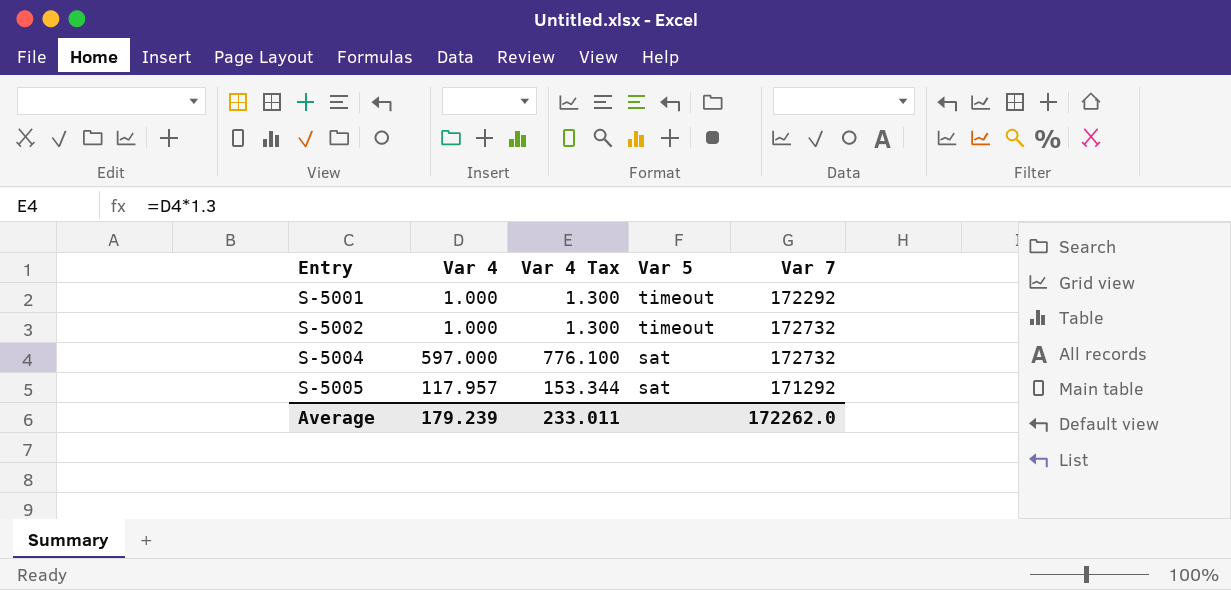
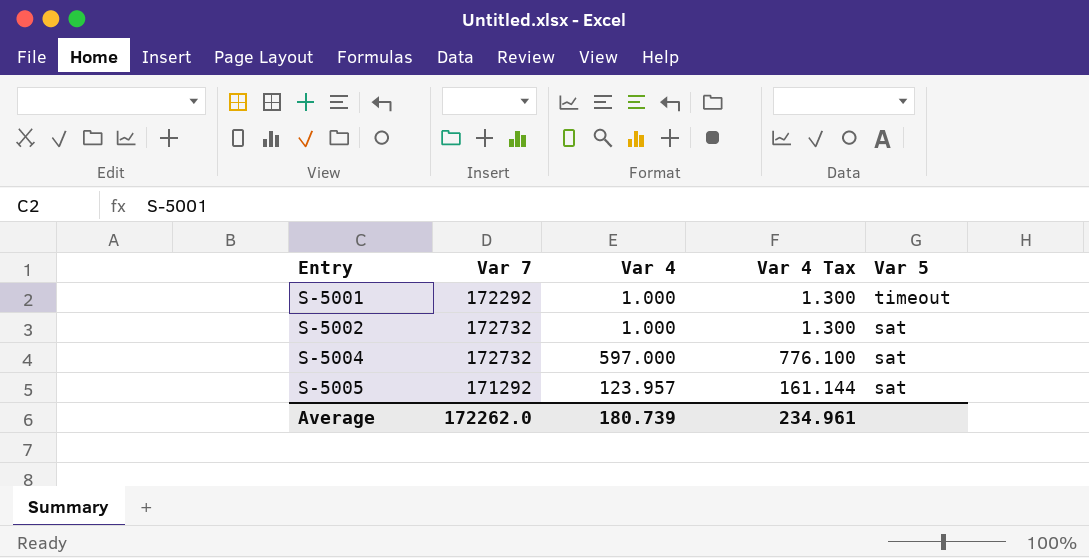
column Var 7 | position: 5 -> 2
S-5002 | Var 5: timeout -> sat
S-5005 | Var 4: 117.957 -> 123.957
S-5005 | Var 4 Tax: 153.344 -> 161.144
Average | Var 4: 179.239 -> 180.739
Average | Var 4 Tax: 233.011 -> 234.961

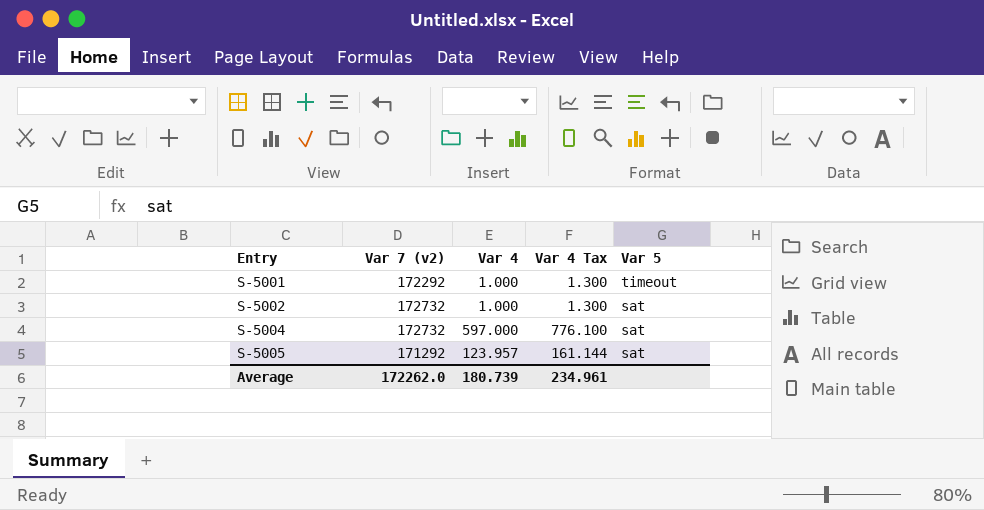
column name: Var 7 -> Var 7 (v2)

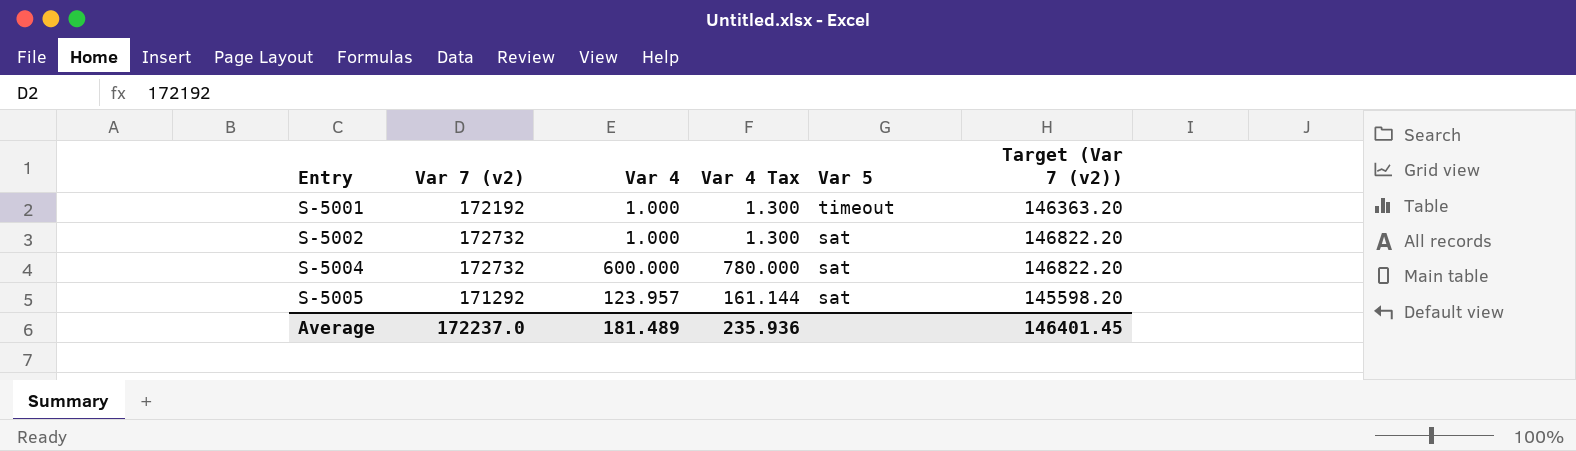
column Target (Var 7 (v2)) | formula: none -> [Var 7 (v2)] * 0.85
S-5001 | Var 7 (v2): 172292 -> 172192
S-5004 | Var 4: 597.000 -> 600.000
S-5004 | Var 4 Tax: 776.100 -> 780.000
Average | Var 7 (v2): 172262.0 -> 172237.0
Average | Var 4: 180.739 -> 181.489
Average | Var 4 Tax: 234.961 -> 235.936

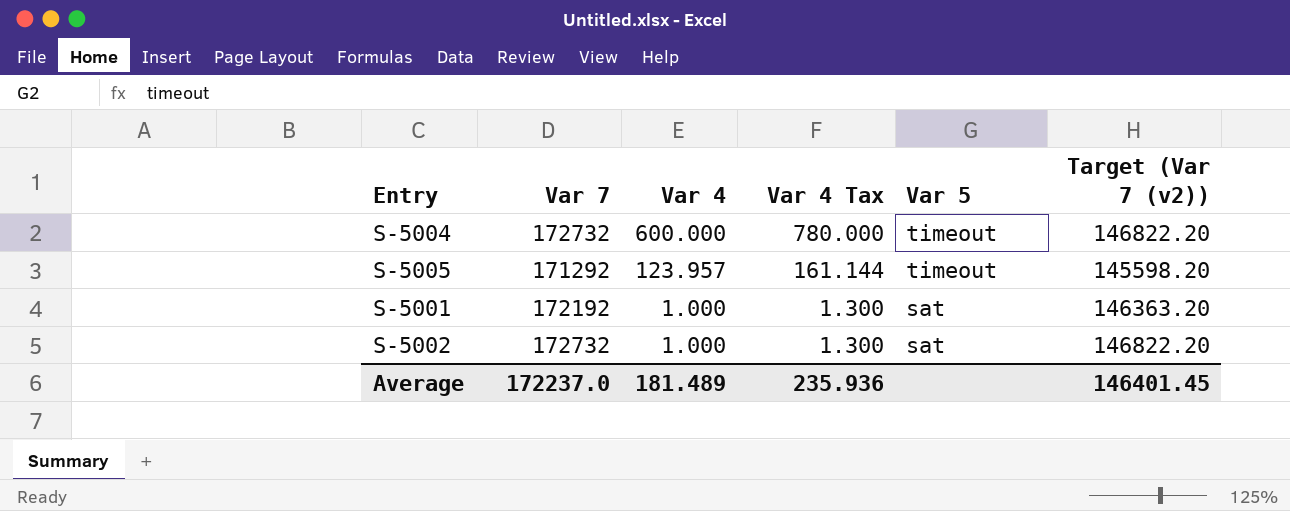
row order: Entry ascending -> Var 4 descending
column name: Var 7 (v2) -> Var 7
S-5004 | Var 5: sat -> timeout
S-5005 | Var 5: sat -> timeout
S-5001 | Var 5: timeout -> sat

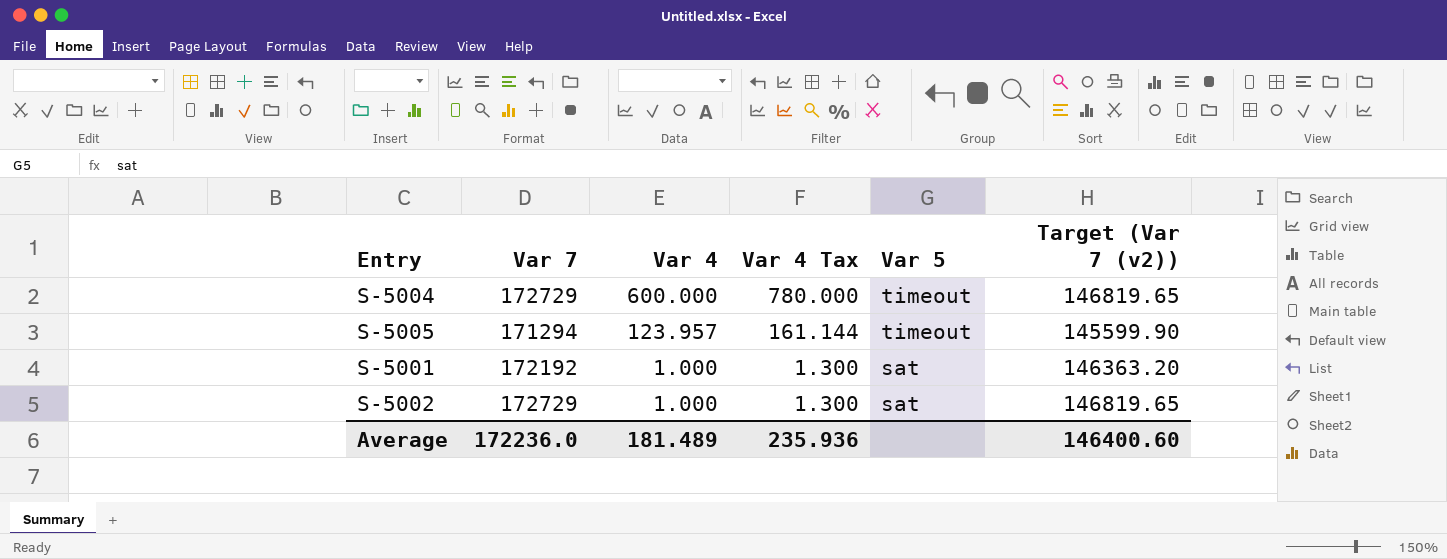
S-5004 | Var 7: 172732 -> 172729
S-5004 | Target (Var 7 (v2)): 146822.20 -> 146819.65
S-5005 | Var 7: 171292 -> 171294
S-5005 | Target (Var 7 (v2)): 145598.20 -> 145599.90
S-5002 | Var 7: 172732 -> 172729
S-5002 | Target (Var 7 (v2)): 146822.20 -> 146819.65
Average | Var 7: 172237.0 -> 172236.0
Average | Target (Var 7 (v2)): 146401.45 -> 146400.60

